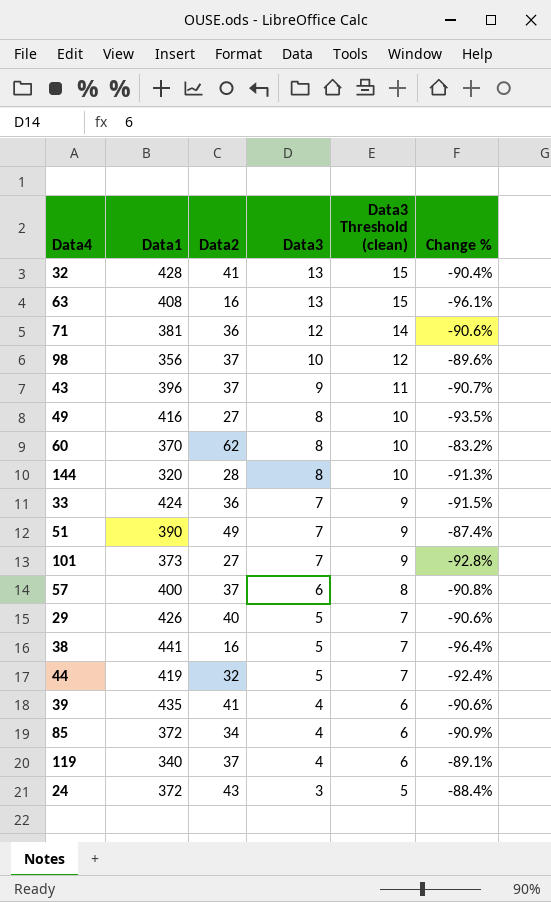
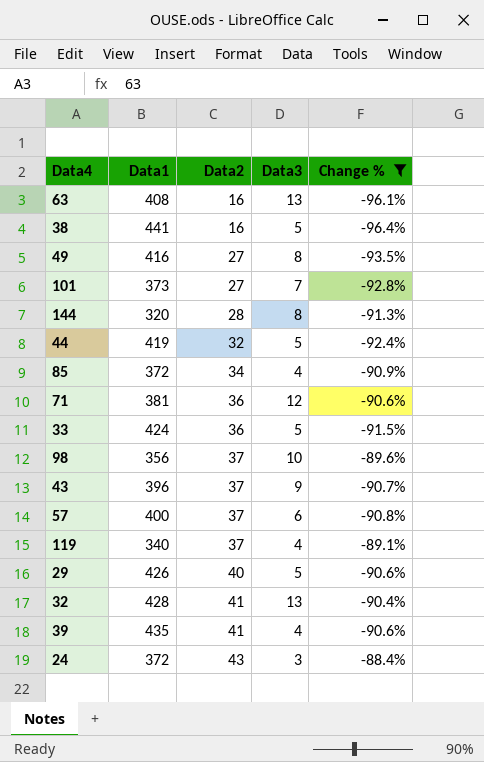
filter: none -> Change % <= -88.4%
row order: Data3 descending -> Data2 ascending
column Data3 Threshold (clean) | formula: [Data3] + 2 -> none
33 | Data3: 7 -> 5

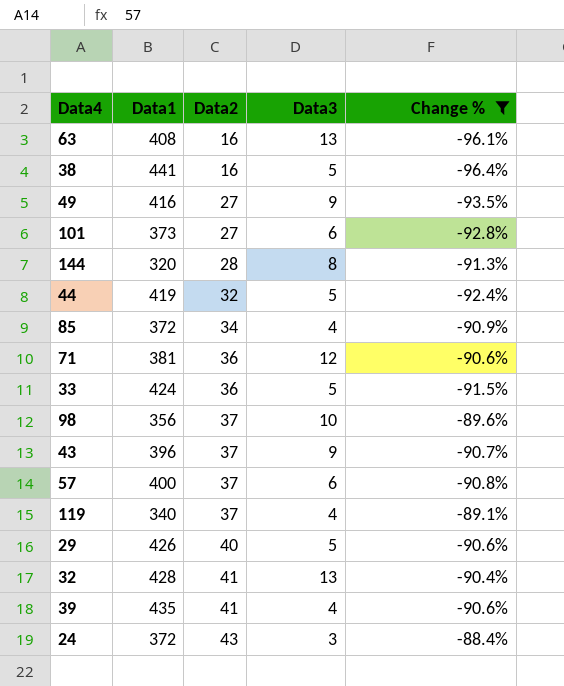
49 | Data3: 8 -> 9
101 | Data3: 7 -> 6

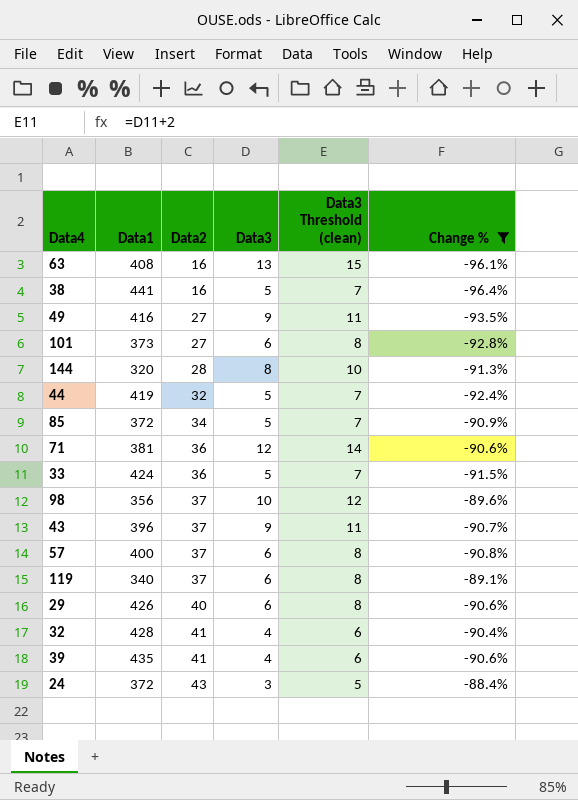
column Data3 Threshold (clean) | formula: none -> [Data3] + 2
85 | Data3: 4 -> 5
119 | Data3: 4 -> 6
29 | Data3: 5 -> 6
32 | Data3: 13 -> 4

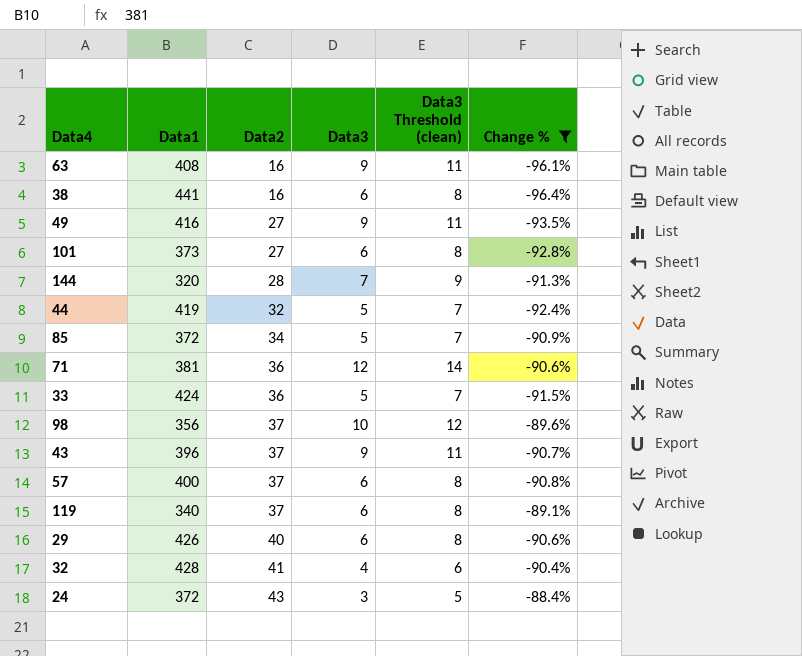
row 39: 435 | 41 | 4 | 6 | -90.6% -> none
63 | Data3: 13 -> 9
63 | Data3 Threshold (clean): 15 -> 11
38 | Data3: 5 -> 6
38 | Data3 Threshold (clean): 7 -> 8
144 | Data3: 8 -> 7
144 | Data3 Threshold (clean): 10 -> 9

